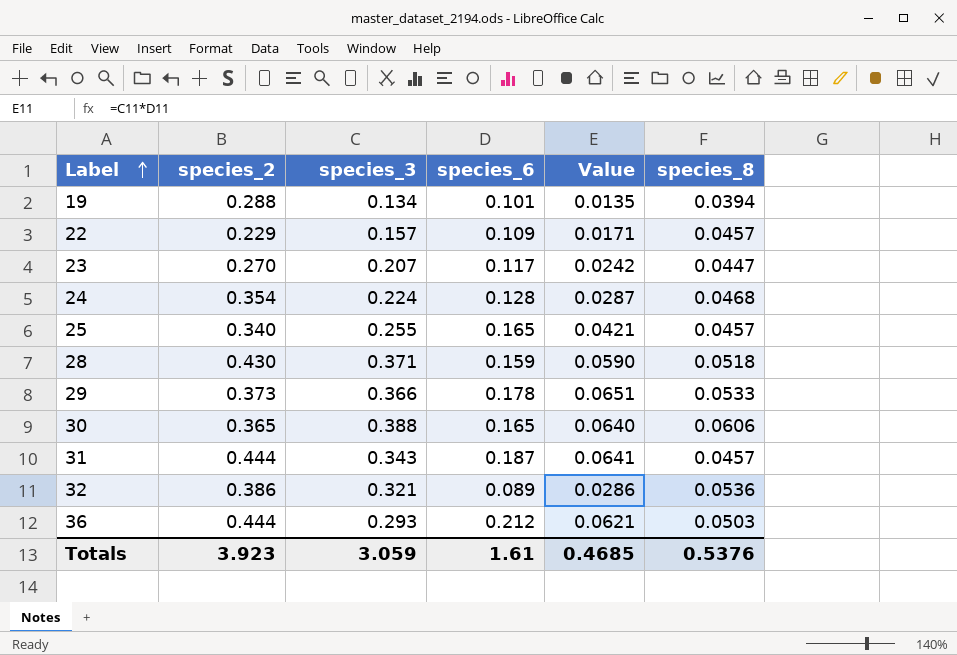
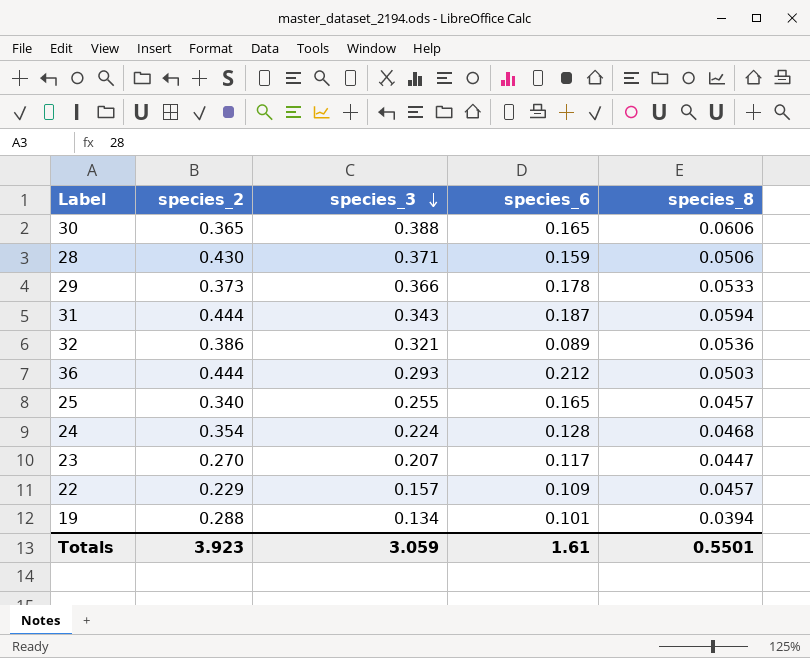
row order: Label ascending -> species_3 descending
column Value | formula: [species_3] * [species_6] -> none
28 | species_8: 0.0518 -> 0.0506
31 | species_8: 0.0457 -> 0.0594
Totals | species_8: 0.5376 -> 0.5501

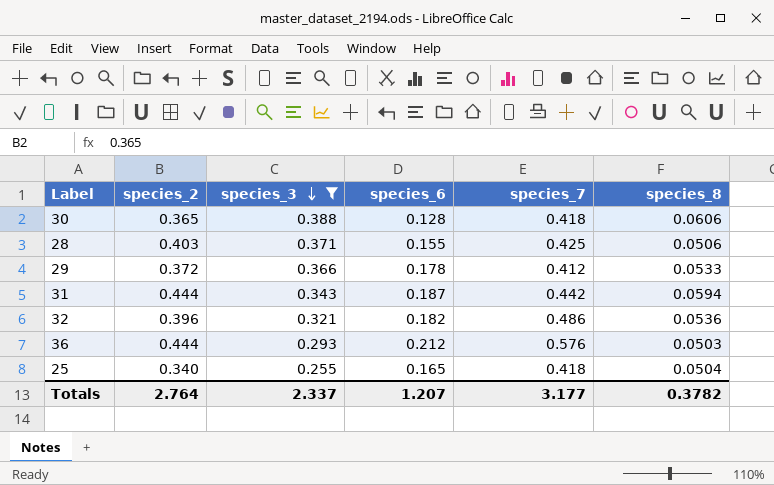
filter: none -> species_3 >= 0.255
column species_7 | position: none -> 5
30 | species_6: 0.165 -> 0.128
28 | species_2: 0.430 -> 0.403
28 | species_6: 0.159 -> 0.155
29 | species_2: 0.373 -> 0.372
32 | species_2: 0.386 -> 0.396
32 | species_6: 0.089 -> 0.182
25 | species_8: 0.0457 -> 0.0504
Totals | species_2: 3.923 -> 2.764
Totals | species_3: 3.059 -> 2.337
Totals | species_6: 1.61 -> 1.207
Totals | species_8: 0.5501 -> 0.3782

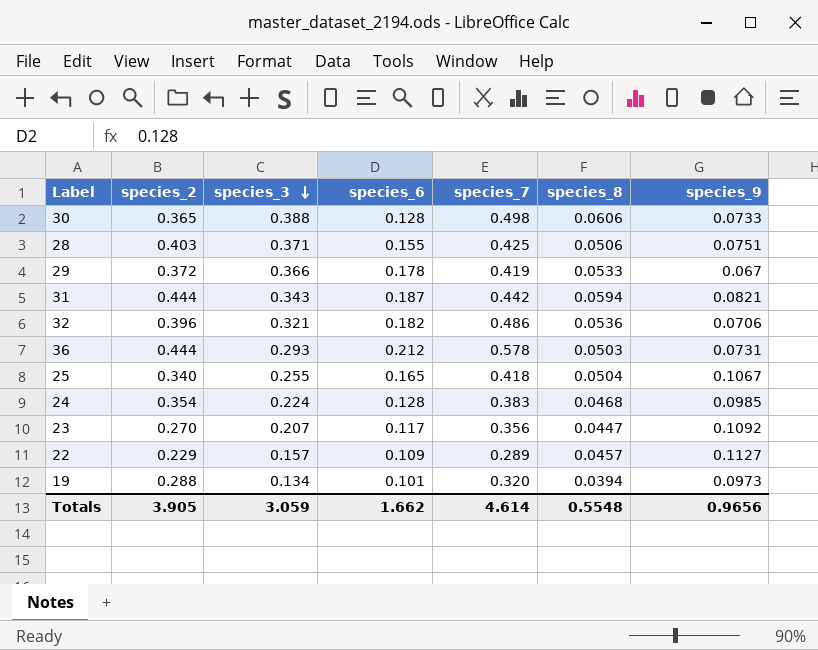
filter: species_3 >= 0.255 -> none
column species_9 | position: none -> 7
30 | species_7: 0.418 -> 0.498
29 | species_7: 0.412 -> 0.419
36 | species_7: 0.576 -> 0.578
Totals | species_2: 2.764 -> 3.905
Totals | species_3: 2.337 -> 3.059
Totals | species_6: 1.207 -> 1.662
Totals | species_7: 3.177 -> 4.614
Totals | species_8: 0.3782 -> 0.5548

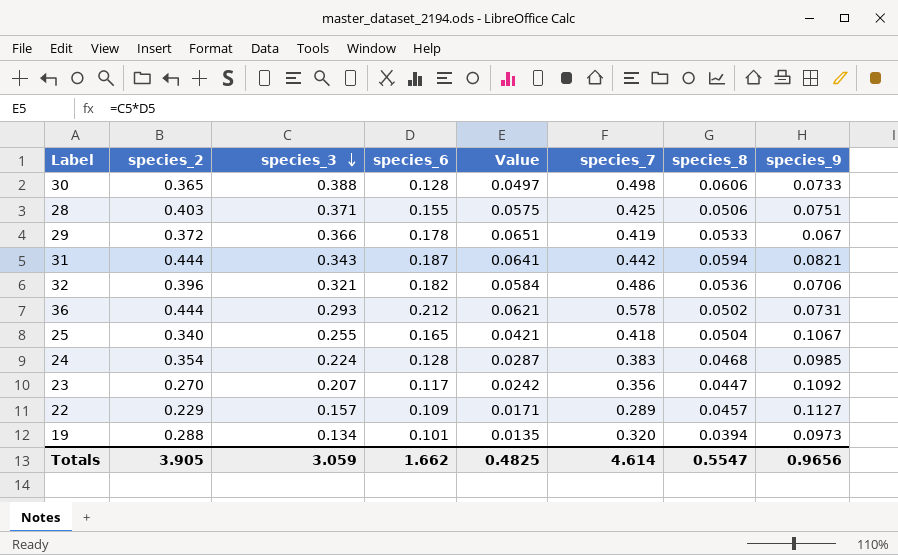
column Value | formula: none -> [species_3] * [species_6]
36 | species_8: 0.0503 -> 0.0502
Totals | species_8: 0.5548 -> 0.5547

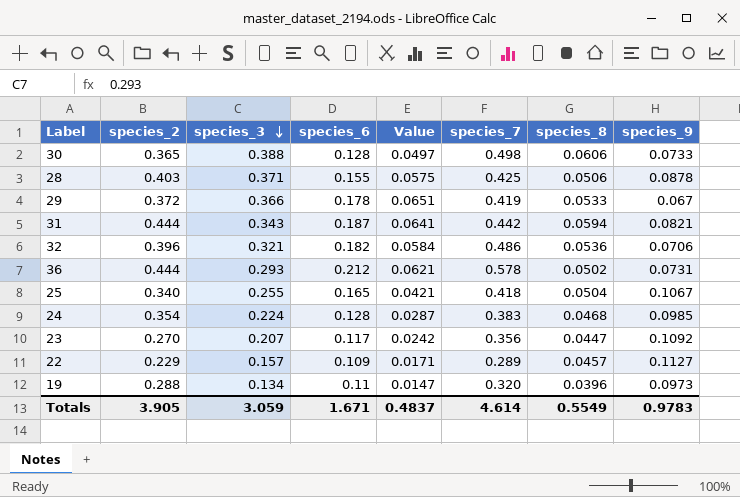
28 | species_9: 0.0751 -> 0.0878
19 | species_6: 0.101 -> 0.11
19 | Value: 0.0135 -> 0.0147
19 | species_8: 0.0394 -> 0.0396
Totals | species_6: 1.662 -> 1.671
Totals | Value: 0.4825 -> 0.4837
Totals | species_8: 0.5547 -> 0.5549
Totals | species_9: 0.9656 -> 0.9783

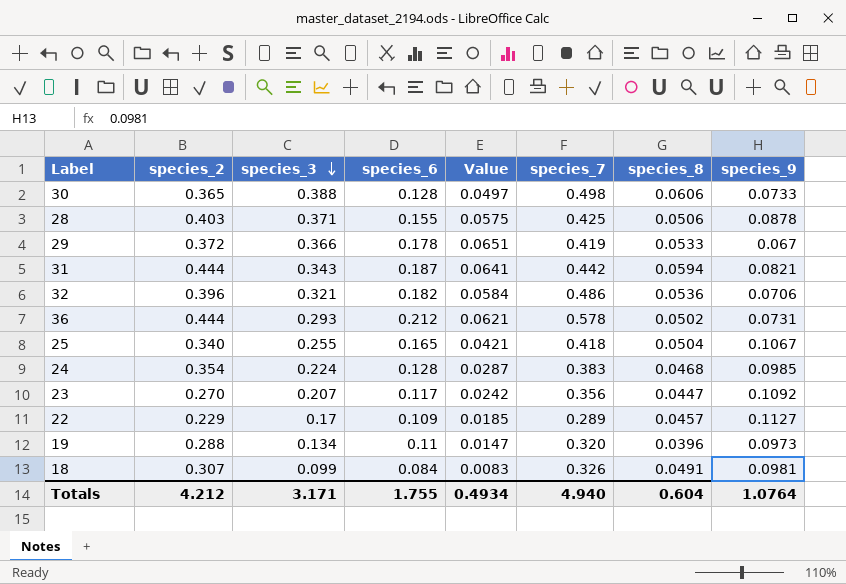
22 | species_3: 0.157 -> 0.17
22 | Value: 0.0171 -> 0.0185
row 18: none -> 0.307 | 0.099 | 0.084 | 0.0083 | 0.326 | 0.0491 | 0.0981
Totals | species_2: 3.905 -> 4.212
Totals | species_3: 3.059 -> 3.171
Totals | species_6: 1.671 -> 1.755
Totals | Value: 0.4837 -> 0.4934
Totals | species_7: 4.614 -> 4.940
Totals | species_8: 0.5549 -> 0.604
Totals | species_9: 0.9783 -> 1.0764

